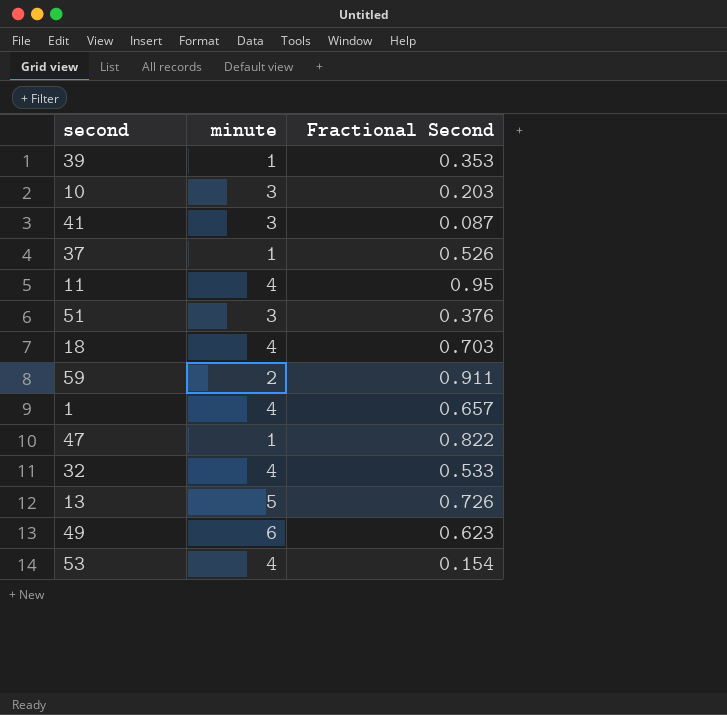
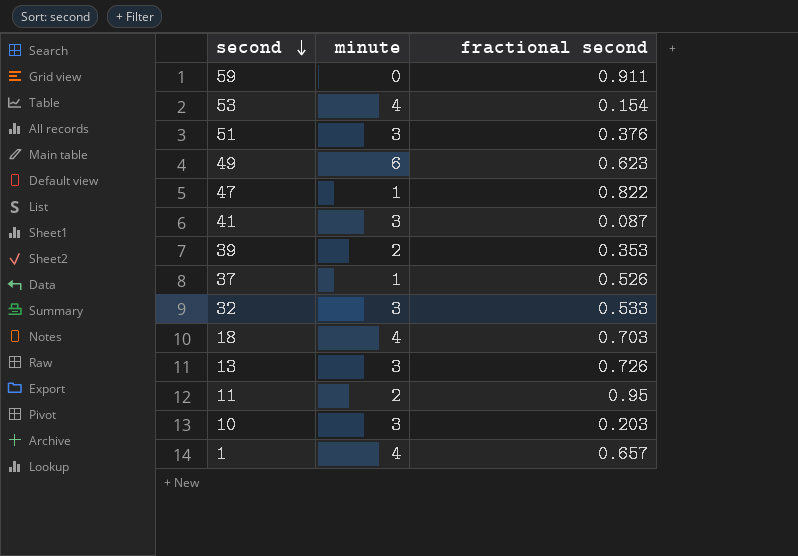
row order: none -> second descending
column name: Fractional Second -> fractional second
59 | minute: 2 -> 0
39 | minute: 1 -> 2
32 | minute: 4 -> 3
13 | minute: 5 -> 3
11 | minute: 4 -> 2

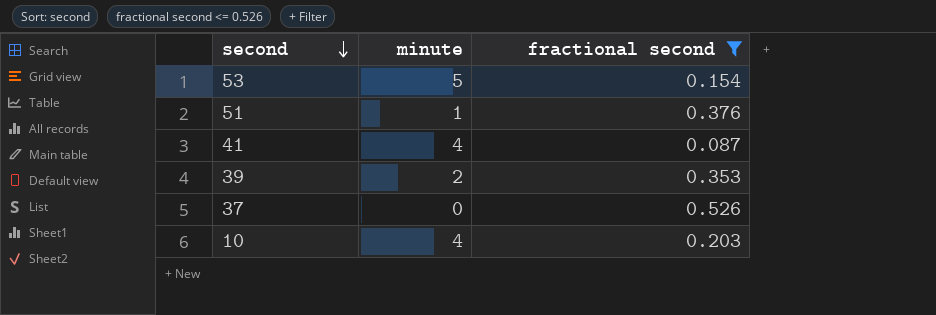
filter: none -> fractional second <= 0.526
53 | minute: 4 -> 5
51 | minute: 3 -> 1
41 | minute: 3 -> 4
37 | minute: 1 -> 0
10 | minute: 3 -> 4

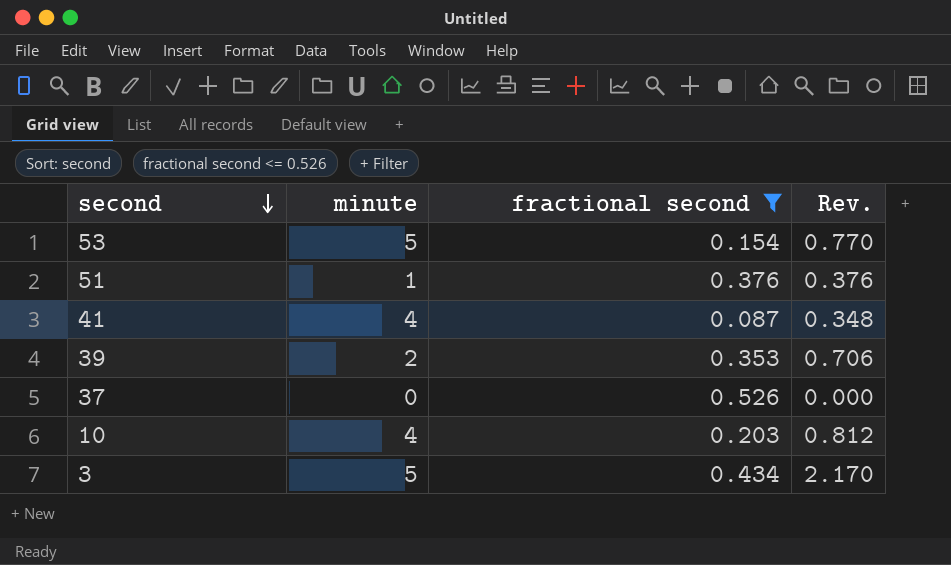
column Rev. | formula: none -> [minute] * [fractional second]
row 3: none -> 5 | 0.434 | 2.170

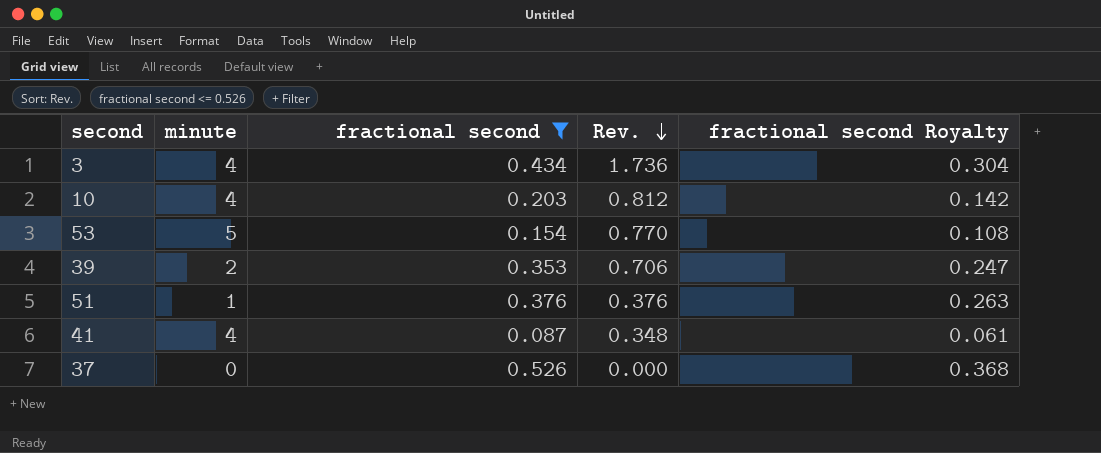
row order: second descending -> Rev. descending
column fractional second Royalty | formula: none -> [fractional second] * 0.7
3 | minute: 5 -> 4
3 | Rev.: 2.170 -> 1.736

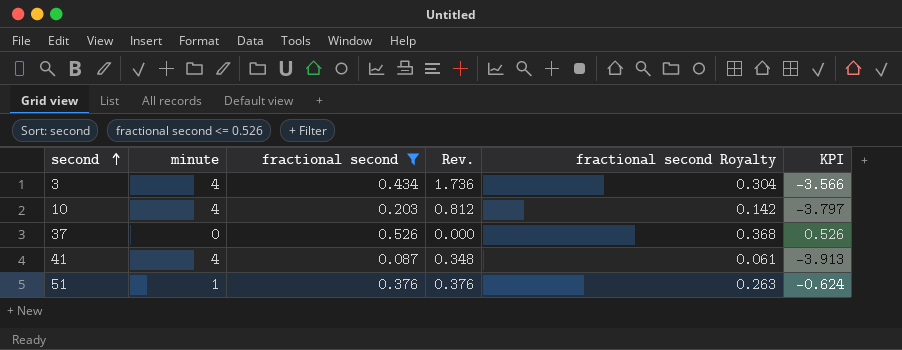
row order: Rev. descending -> second ascending
column KPI | formula: none -> [fractional second] - [minute]
row 53: 5 | 0.154 | 0.770 | 0.108 -> none
row 39: 2 | 0.353 | 0.706 | 0.247 -> none

